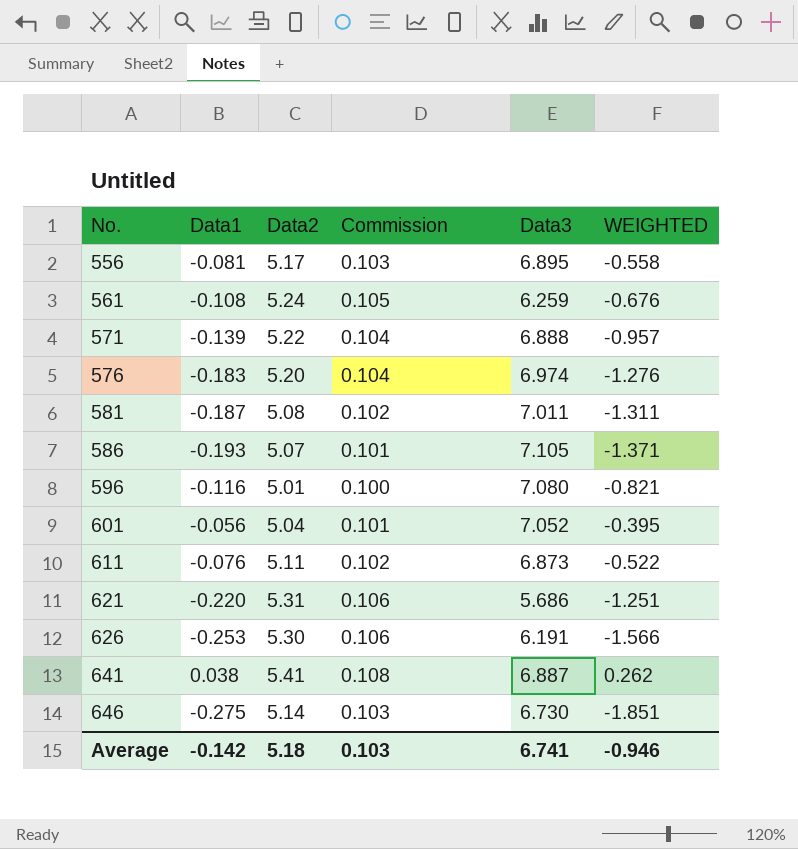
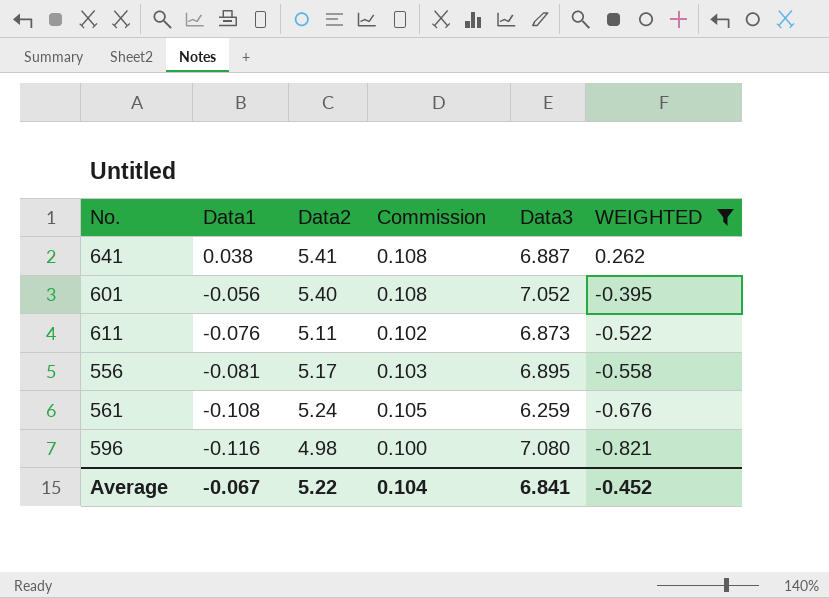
filter: none -> WEIGHTED >= -0.821
row order: No. ascending -> Data1 descending
601 | Data2: 5.04 -> 5.40
601 | Commission: 0.101 -> 0.108
596 | Data2: 5.01 -> 4.98
Average | Data1: -0.142 -> -0.067
Average | Data2: 5.18 -> 5.22
Average | Commission: 0.103 -> 0.104
Average | Data3: 6.741 -> 6.841
Average | WEIGHTED: -0.946 -> -0.452

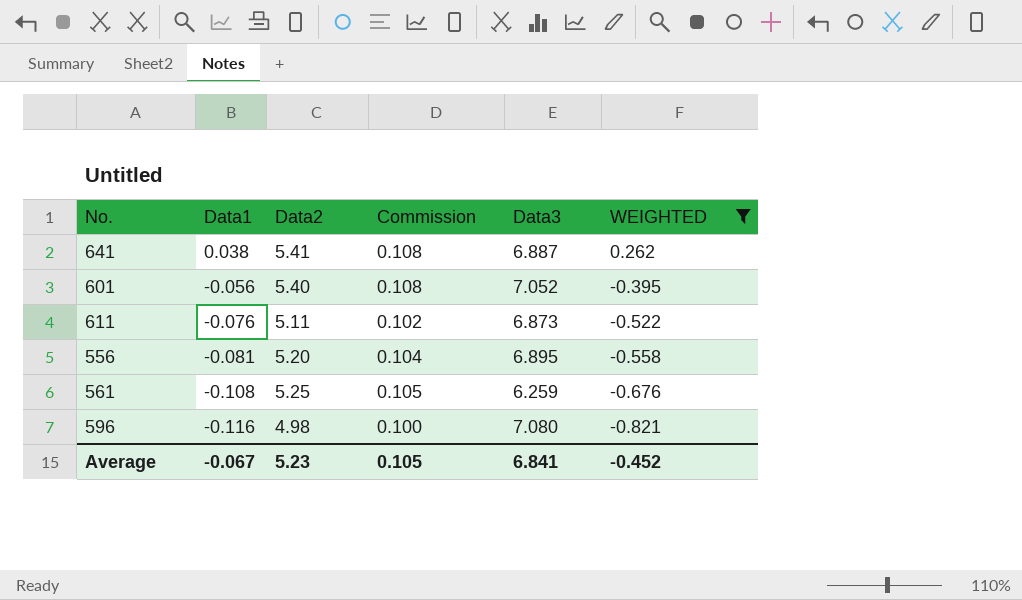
556 | Data2: 5.17 -> 5.20
556 | Commission: 0.103 -> 0.104
561 | Data2: 5.24 -> 5.25
Average | Data2: 5.22 -> 5.23
Average | Commission: 0.104 -> 0.105

